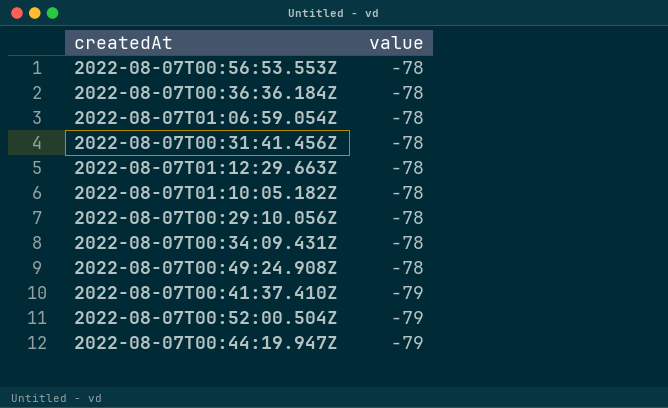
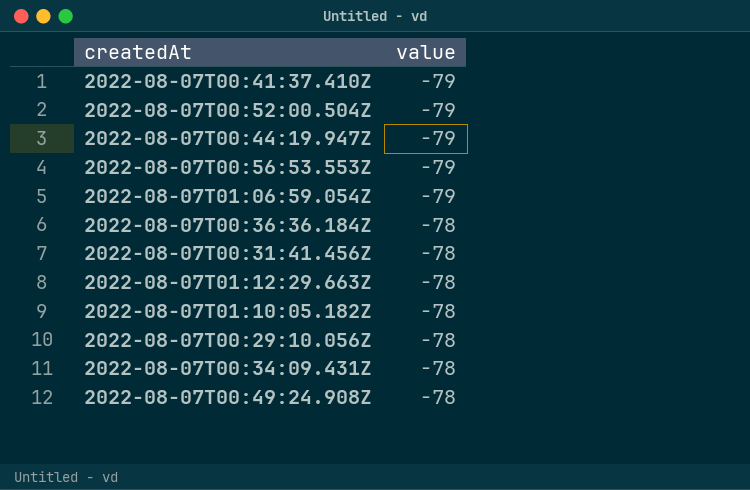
row order: value descending -> value ascending
2022-08-07T00:56:53.553Z | value: -78 -> -79
2022-08-07T01:06:59.054Z | value: -78 -> -79

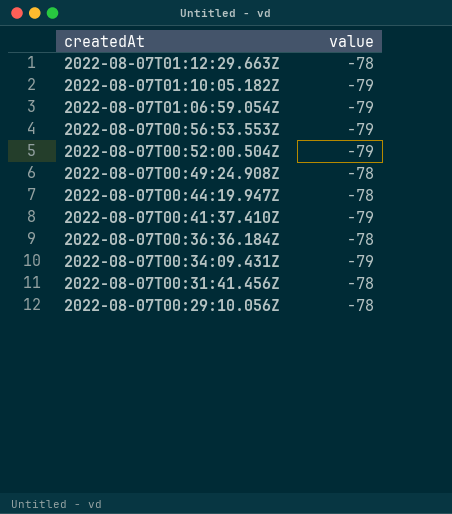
row order: value ascending -> createdAt descending
2022-08-07T01:10:05.182Z | value: -78 -> -79
2022-08-07T00:44:19.947Z | value: -79 -> -78
2022-08-07T00:34:09.431Z | value: -78 -> -79

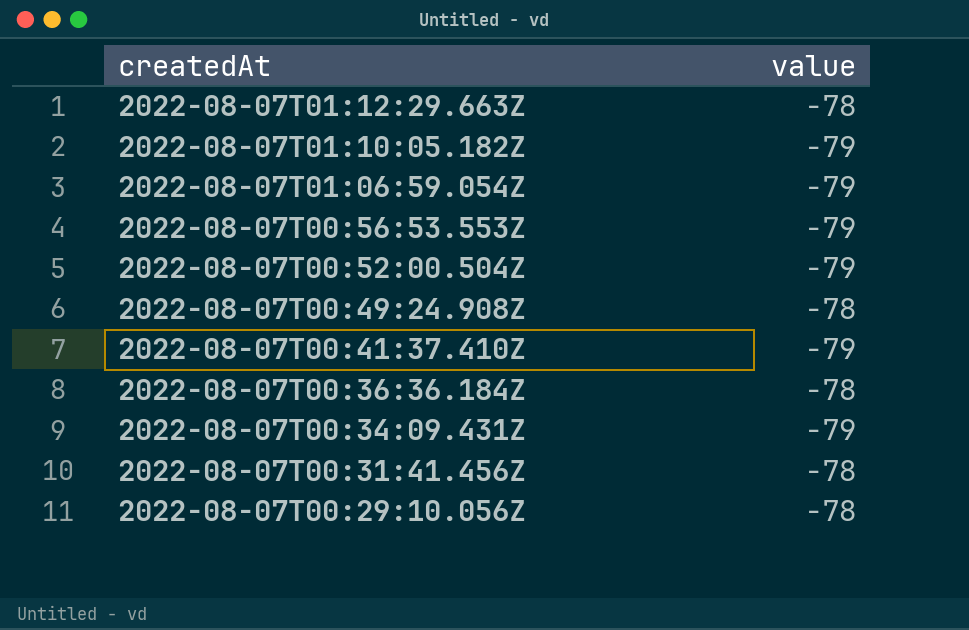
row 2022-08-07T00:44:19.947Z: -78 -> none

